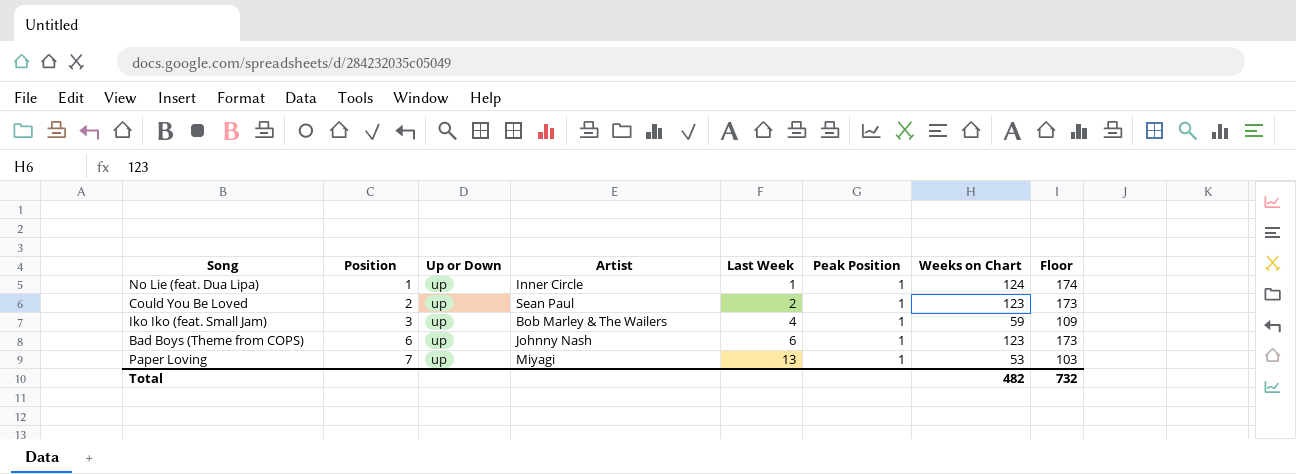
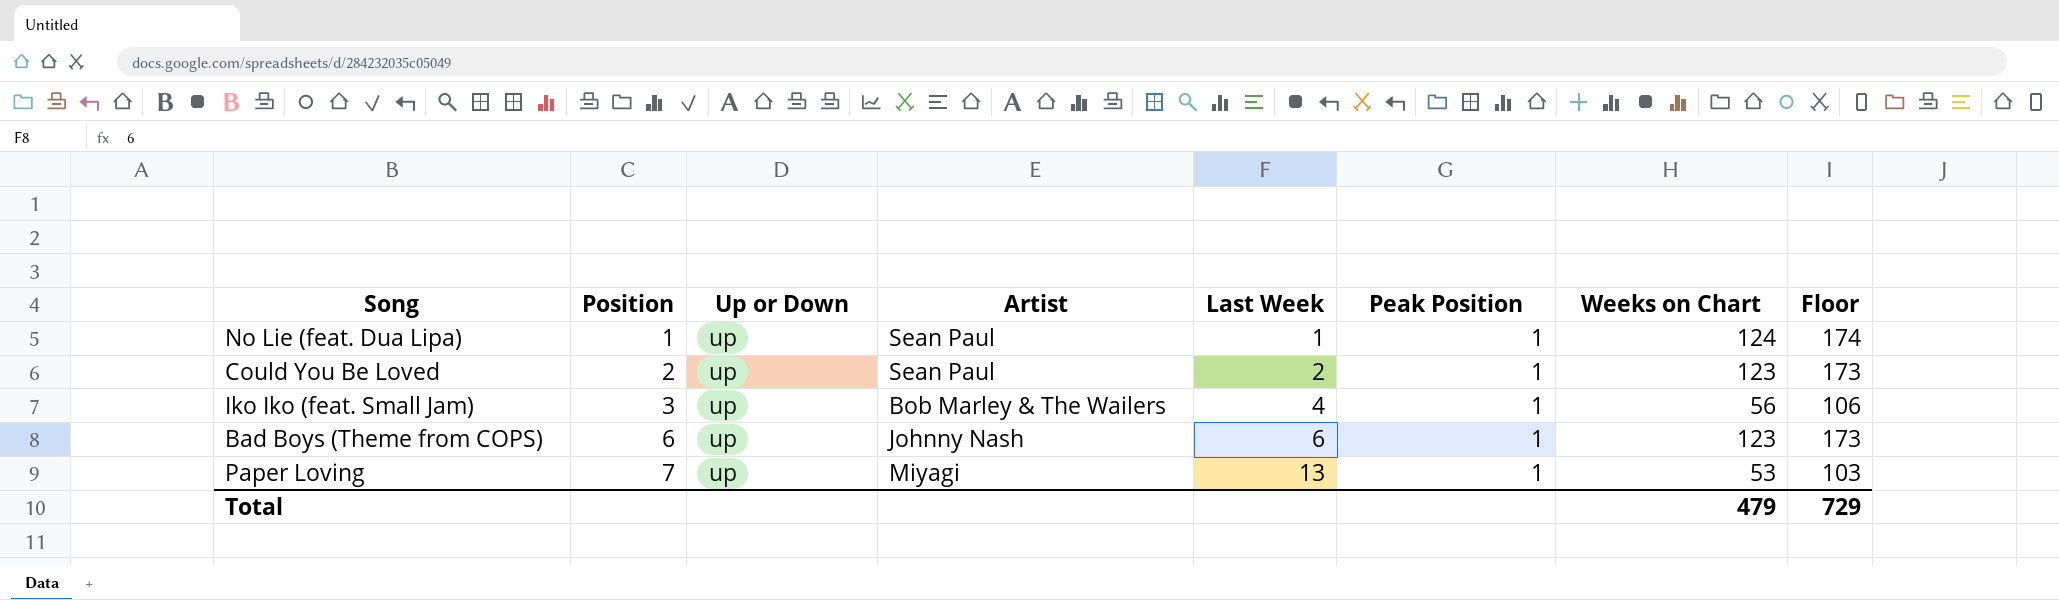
No Lie (feat. Dua Lipa) | Artist: Inner Circle -> Sean Paul
Iko Iko (feat. Small Jam) | Weeks on Chart: 59 -> 56
Iko Iko (feat. Small Jam) | Floor: 109 -> 106
Total | Weeks on Chart: 482 -> 479
Total | Floor: 732 -> 729

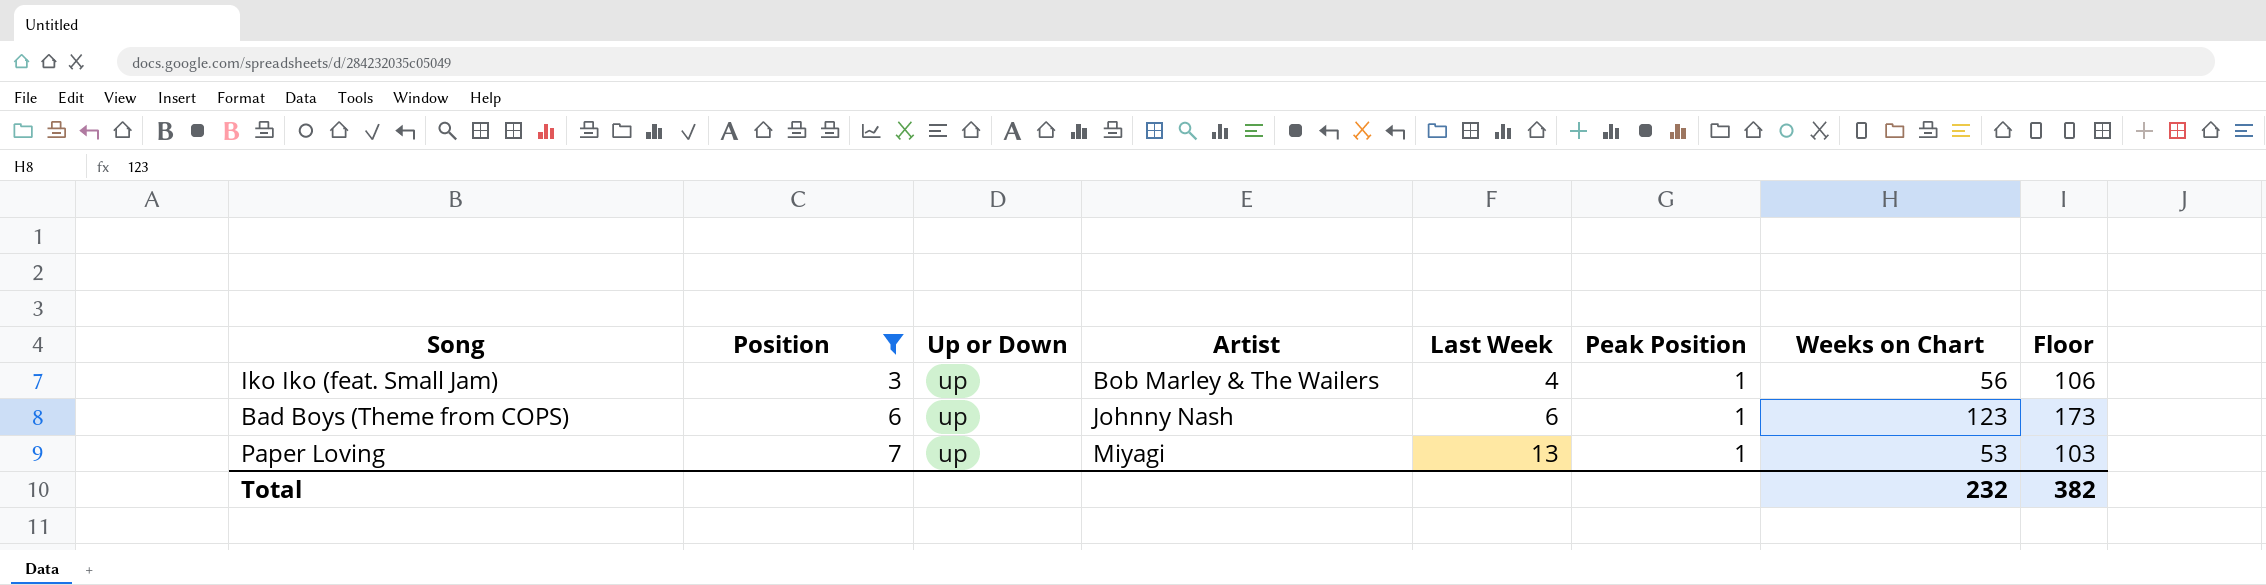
filter: none -> Position >= 3
Total | Weeks on Chart: 479 -> 232
Total | Floor: 729 -> 382

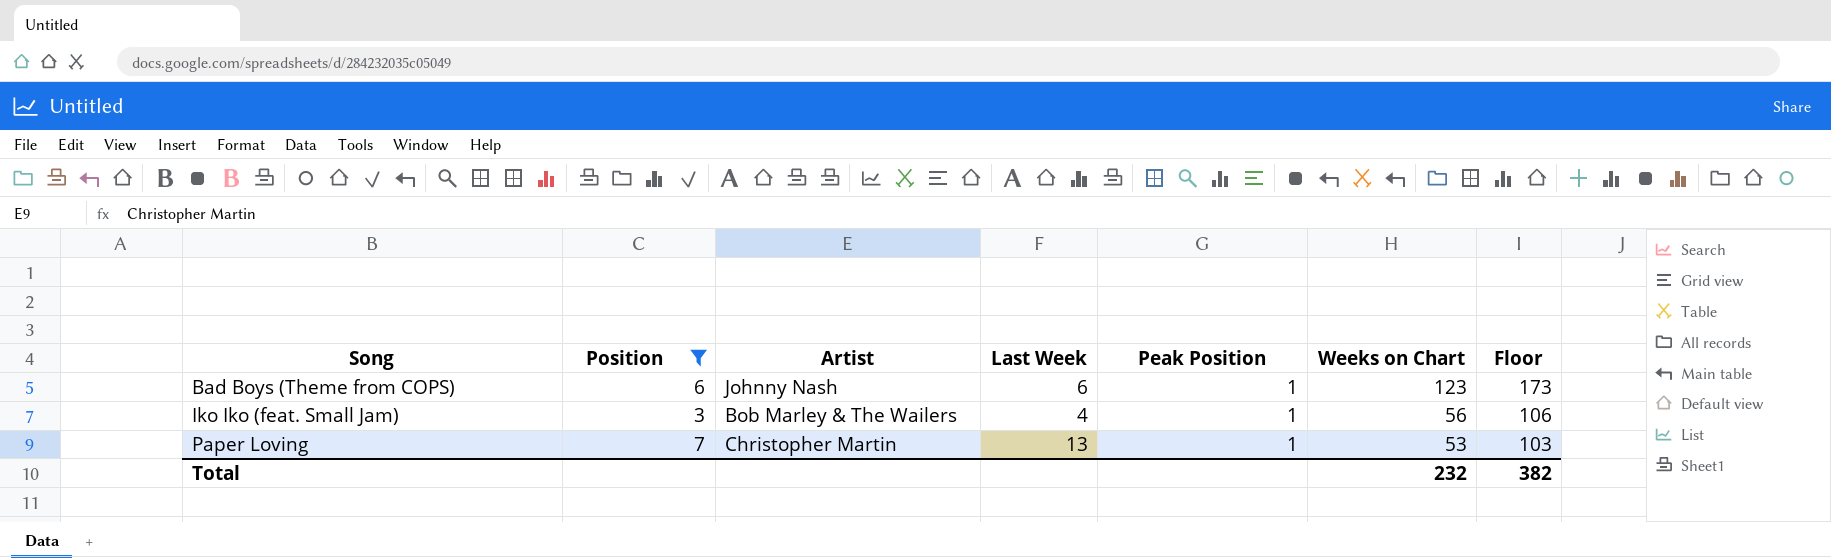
row order: Position ascending -> Song ascending
column Up or Down | position: 3 -> none
Paper Loving | Artist: Miyagi -> Christopher Martin

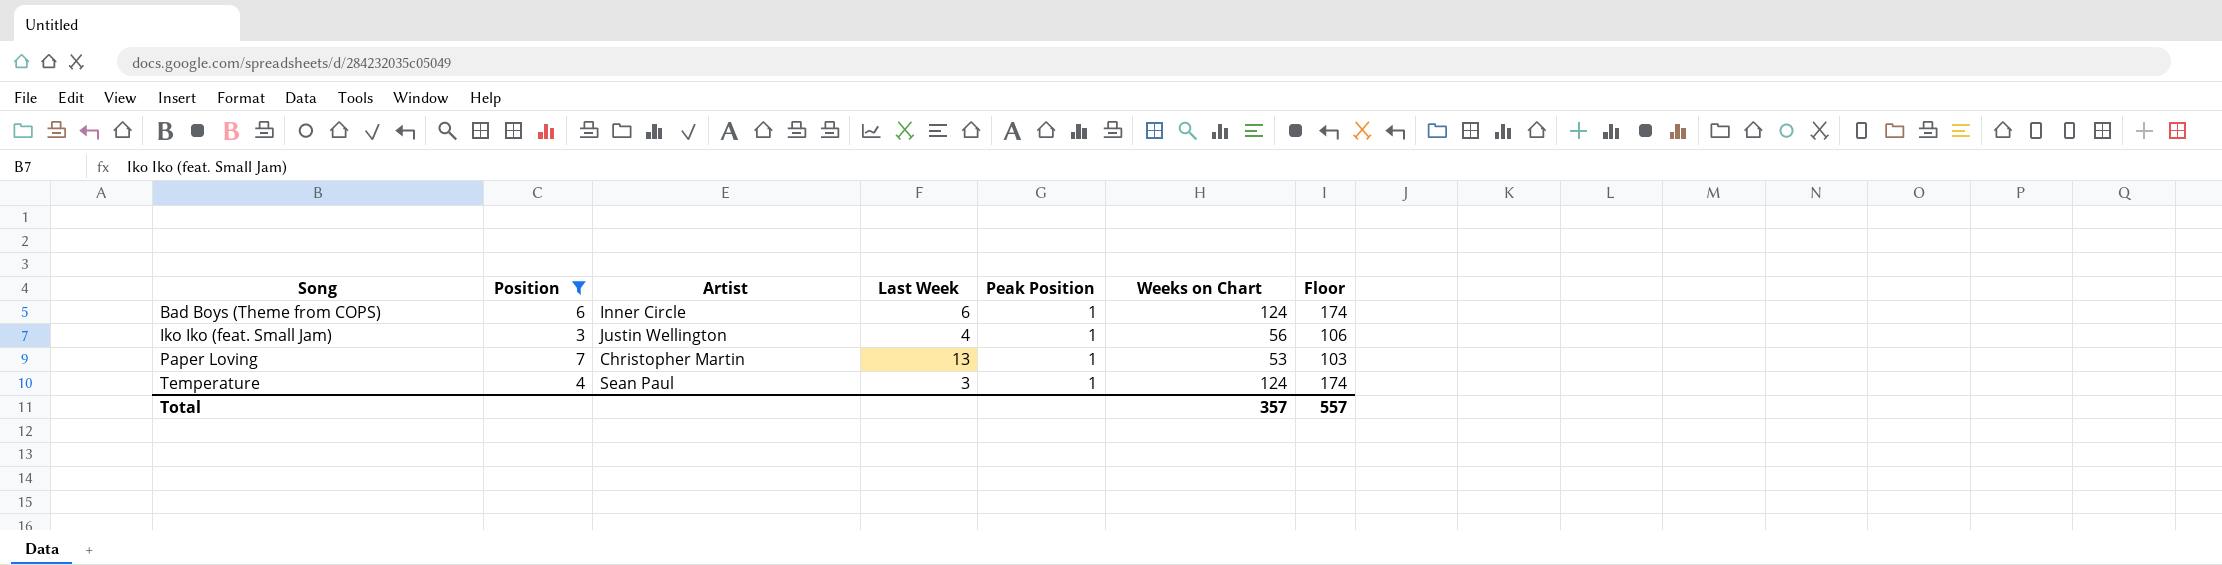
Bad Boys (Theme from COPS) | Artist: Johnny Nash -> Inner Circle
Bad Boys (Theme from COPS) | Weeks on Chart: 123 -> 124
Bad Boys (Theme from COPS) | Floor: 173 -> 174
Iko Iko (feat. Small Jam) | Artist: Bob Marley & The Wailers -> Justin Wellington
row Temperature: none -> 4 | Sean Paul | 3 | 1 | 124 | 174
Total | Weeks on Chart: 232 -> 357
Total | Floor: 382 -> 557

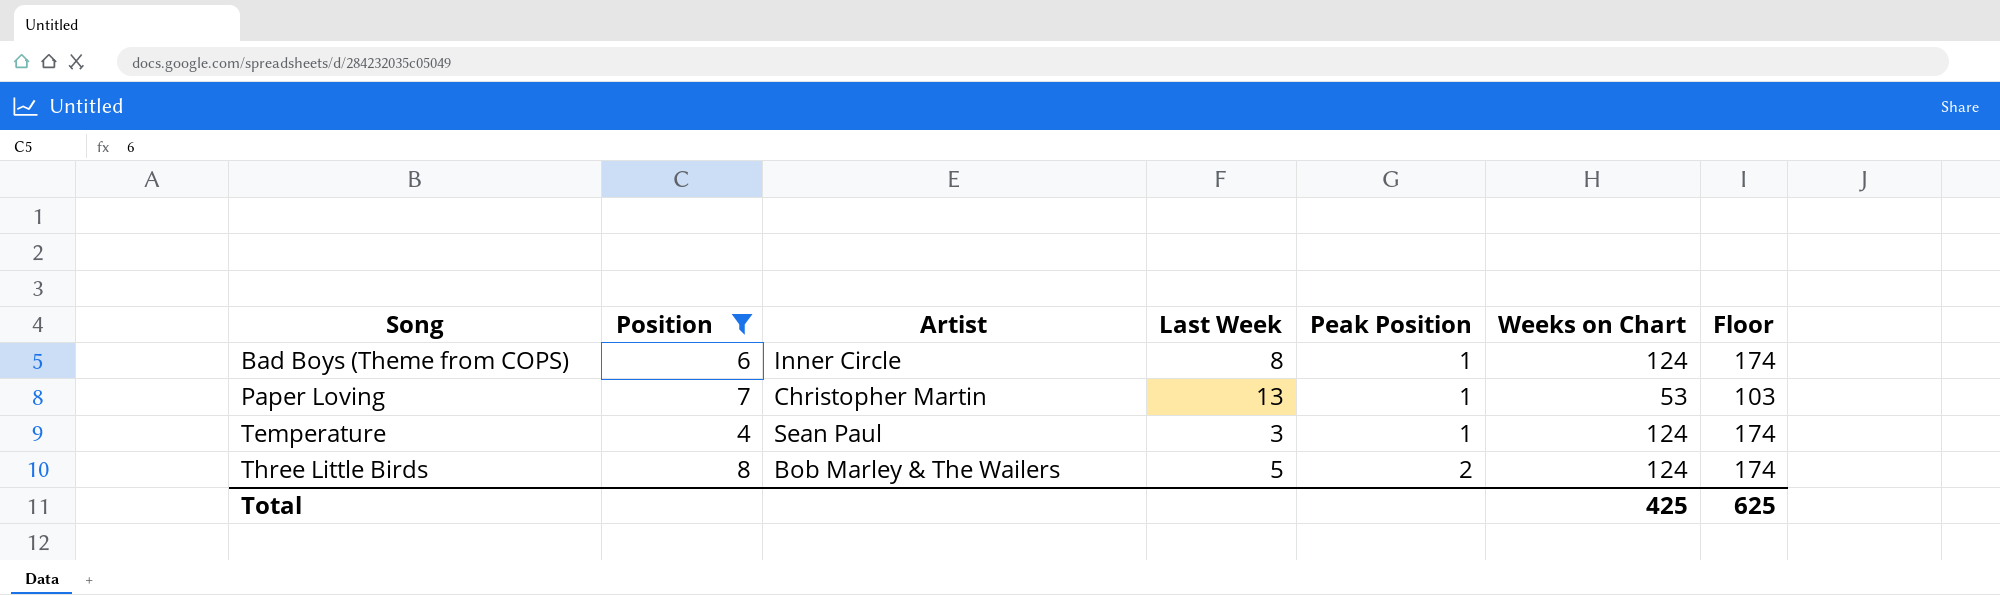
row Iko Iko (feat. Small Jam): 3 | Justin Wellington | 4 | 1 | 56 | 106 -> none
Bad Boys (Theme from COPS) | Last Week: 6 -> 8
row Three Little Birds: none -> 8 | Bob Marley & The Wailers | 5 | 2 | 124 | 174
Total | Weeks on Chart: 357 -> 425
Total | Floor: 557 -> 625

